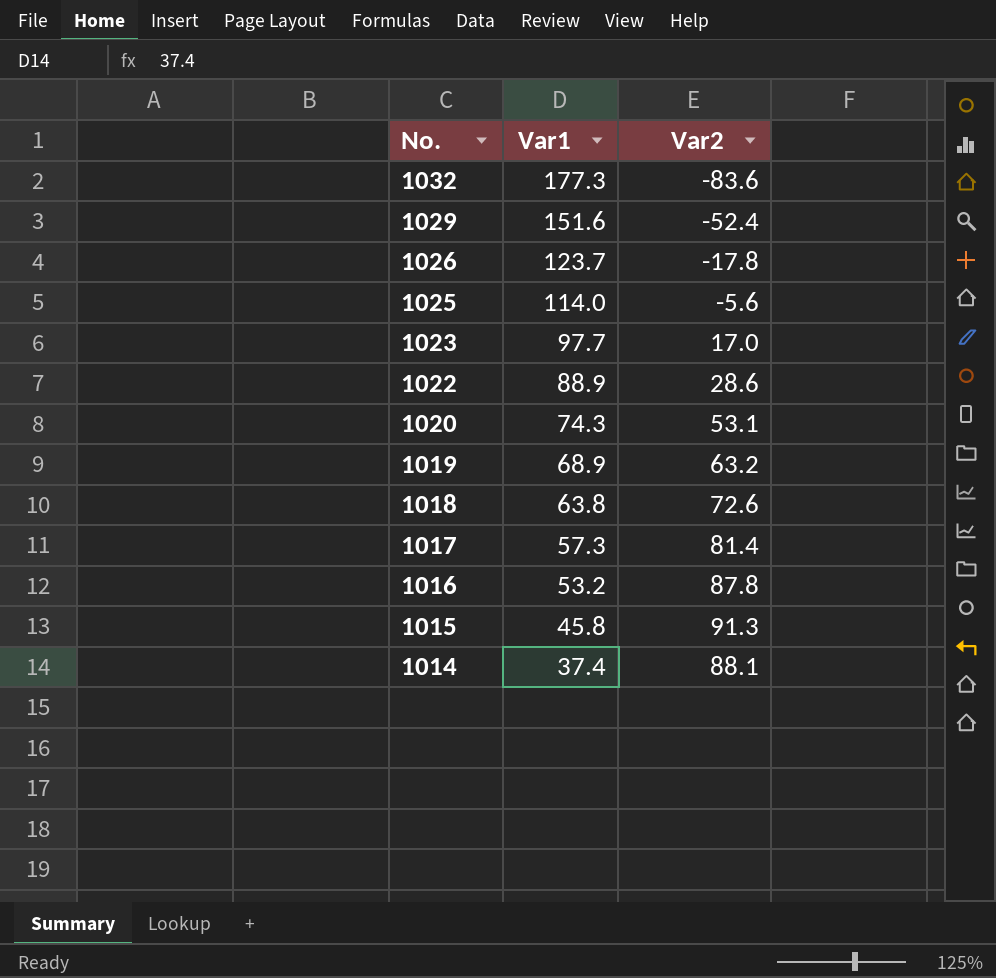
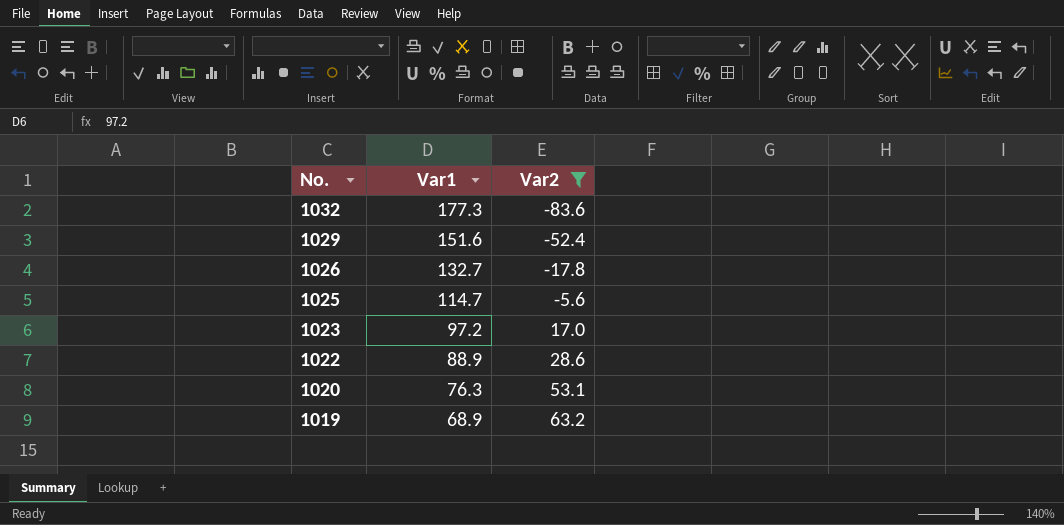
filter: none -> Var2 <= 63.2
1026 | Var1: 123.7 -> 132.7
1025 | Var1: 114.0 -> 114.7
1023 | Var1: 97.7 -> 97.2
1020 | Var1: 74.3 -> 76.3

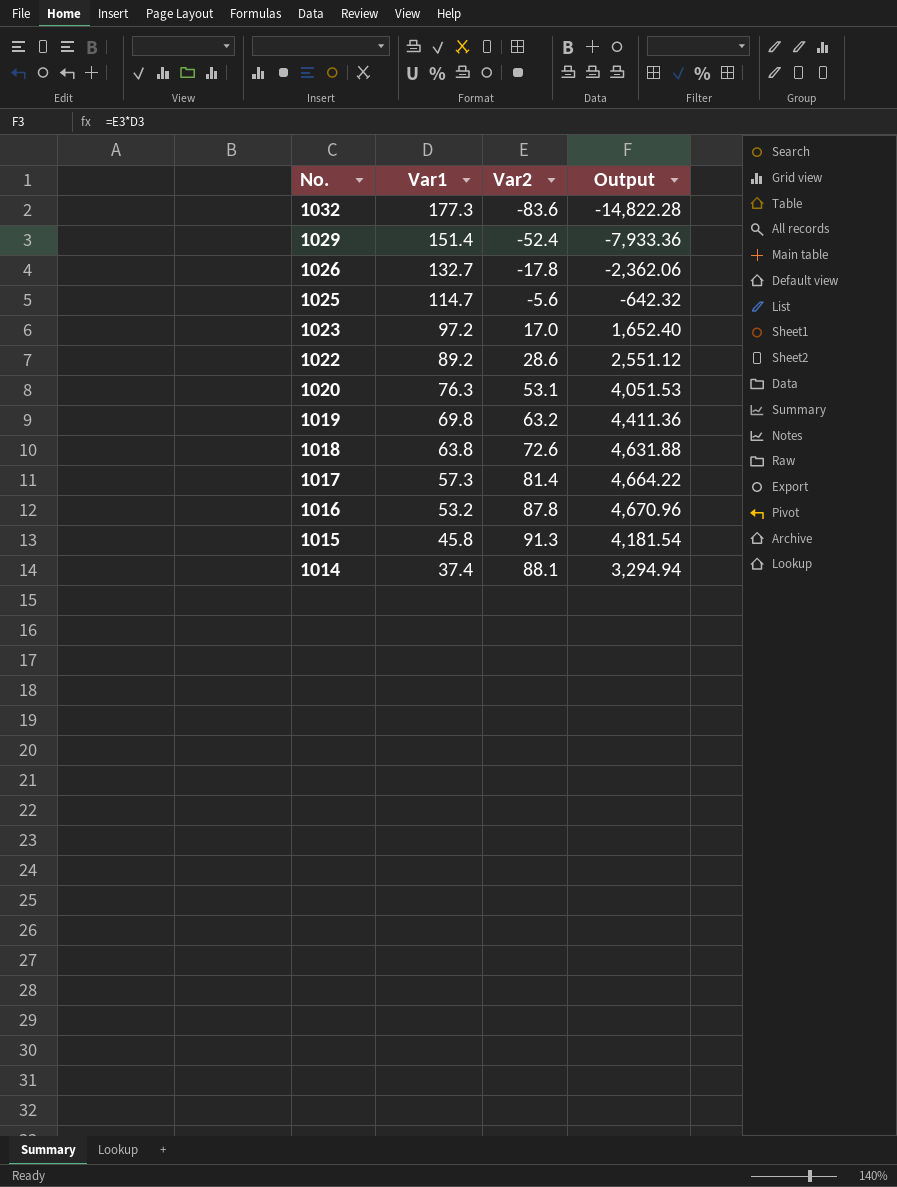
filter: Var2 <= 63.2 -> none
column Output | formula: none -> [Var1] * [Var2]
1029 | Var1: 151.6 -> 151.4
1022 | Var1: 88.9 -> 89.2
1019 | Var1: 68.9 -> 69.8

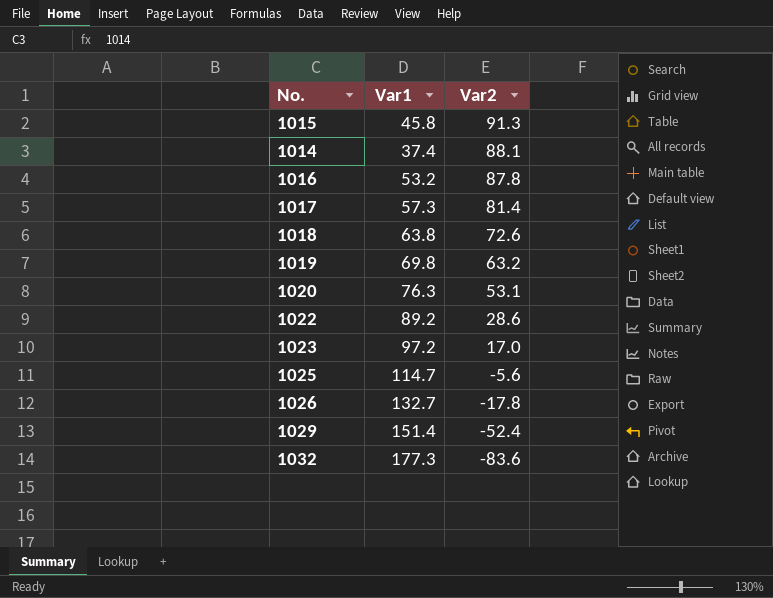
row order: No. descending -> Var2 descending
column Output | formula: [Var1] * [Var2] -> none

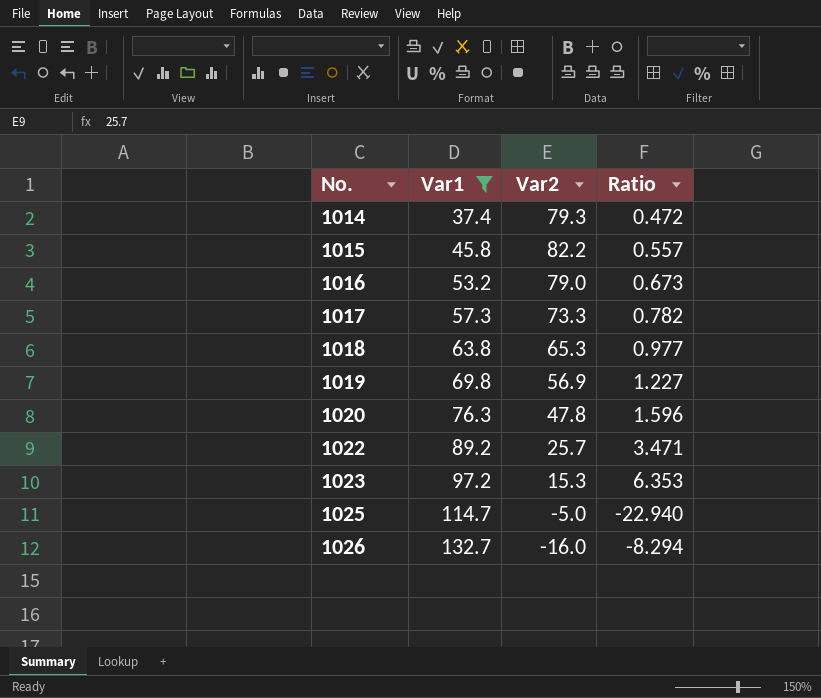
filter: none -> Var1 <= 132.7
row order: Var2 descending -> No. ascending
column Ratio | formula: none -> [Var1] / [Var2]
1014 | Var2: 88.1 -> 79.3
1015 | Var2: 91.3 -> 82.2
1016 | Var2: 87.8 -> 79.0
1017 | Var2: 81.4 -> 73.3
1018 | Var2: 72.6 -> 65.3
1019 | Var2: 63.2 -> 56.9
1020 | Var2: 53.1 -> 47.8
1022 | Var2: 28.6 -> 25.7
1023 | Var2: 17.0 -> 15.3
1025 | Var2: -5.6 -> -5.0
1026 | Var2: -17.8 -> -16.0

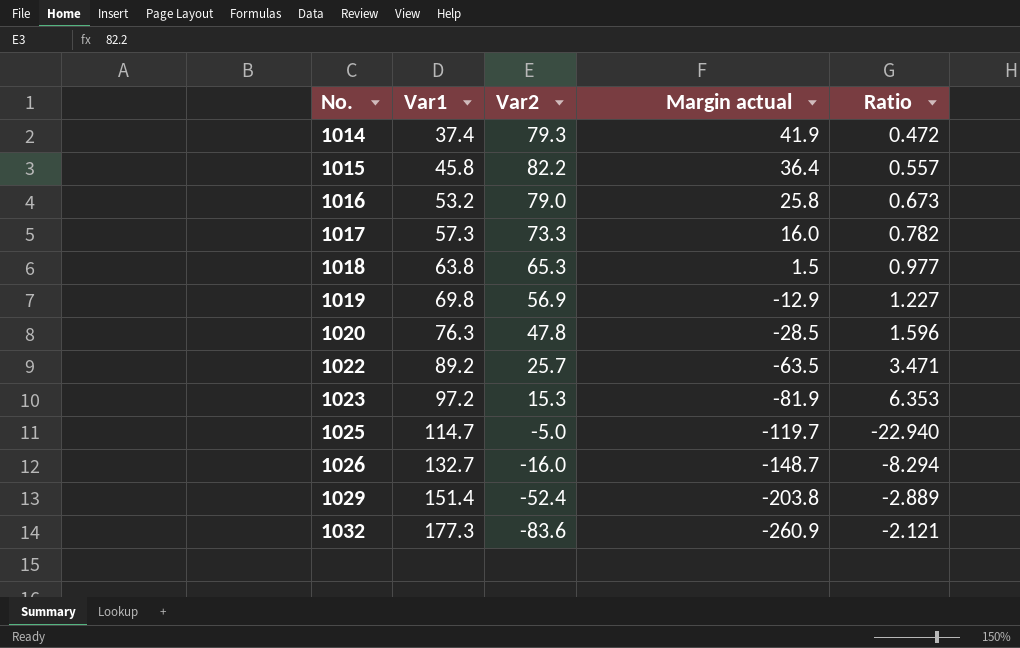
filter: Var1 <= 132.7 -> none
column Margin actual | formula: none -> [Var2] - [Var1]

